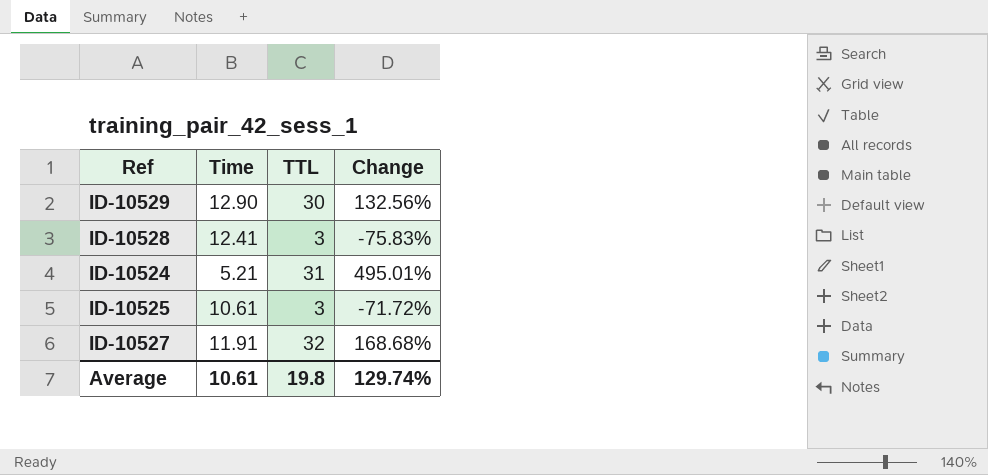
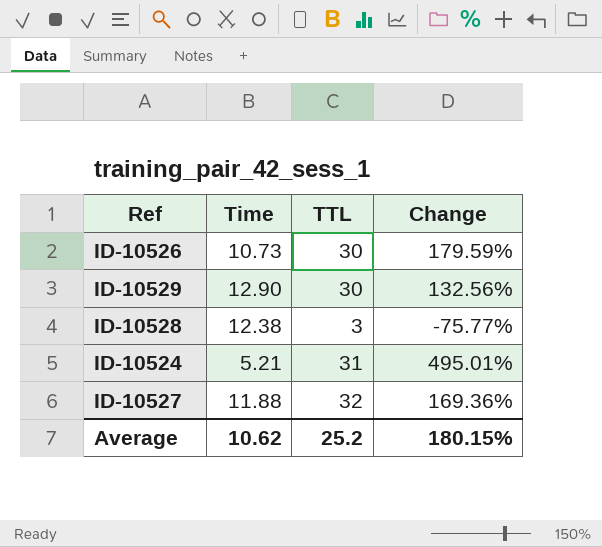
row ID-10525: 10.61 | 3 | -71.72% -> none
row ID-10526: none -> 10.73 | 30 | 179.59%
ID-10528 | Time: 12.41 -> 12.38
ID-10528 | Change: -75.83% -> -75.77%
ID-10527 | Time: 11.91 -> 11.88
ID-10527 | Change: 168.68% -> 169.36%
Average | Time: 10.61 -> 10.62
Average | TTL: 19.8 -> 25.2
Average | Change: 129.74% -> 180.15%

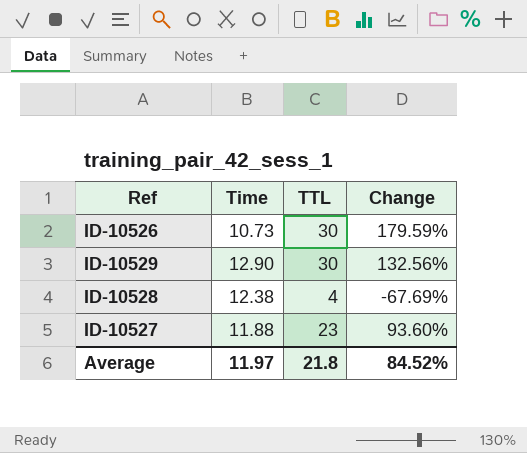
row ID-10524: 5.21 | 31 | 495.01% -> none
ID-10528 | TTL: 3 -> 4
ID-10528 | Change: -75.77% -> -67.69%
ID-10527 | TTL: 32 -> 23
ID-10527 | Change: 169.36% -> 93.60%
Average | Time: 10.62 -> 11.97
Average | TTL: 25.2 -> 21.8
Average | Change: 180.15% -> 84.52%

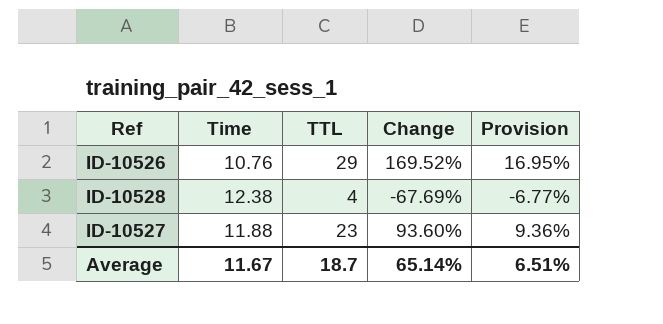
column Provision | formula: none -> [Change] * 0.1
row ID-10529: 12.90 | 30 | 132.56% -> none
ID-10526 | Time: 10.73 -> 10.76
ID-10526 | TTL: 30 -> 29
ID-10526 | Change: 179.59% -> 169.52%
Average | Time: 11.97 -> 11.67
Average | TTL: 21.8 -> 18.7
Average | Change: 84.52% -> 65.14%

